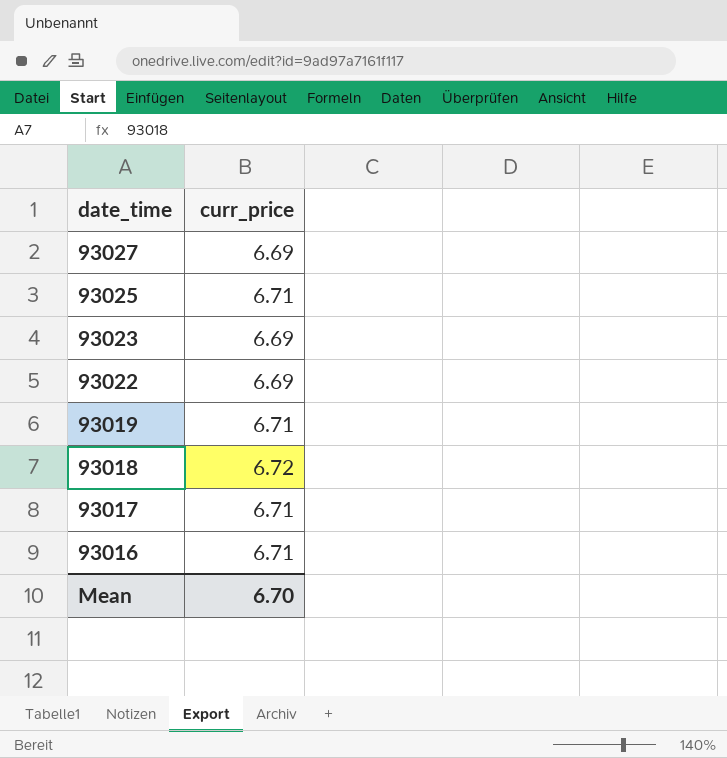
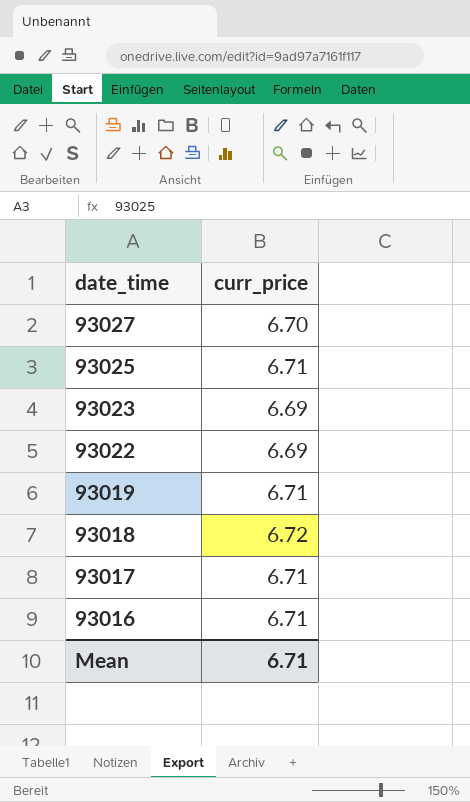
93027 | curr_price: 6.69 -> 6.70
Mean | curr_price: 6.70 -> 6.71

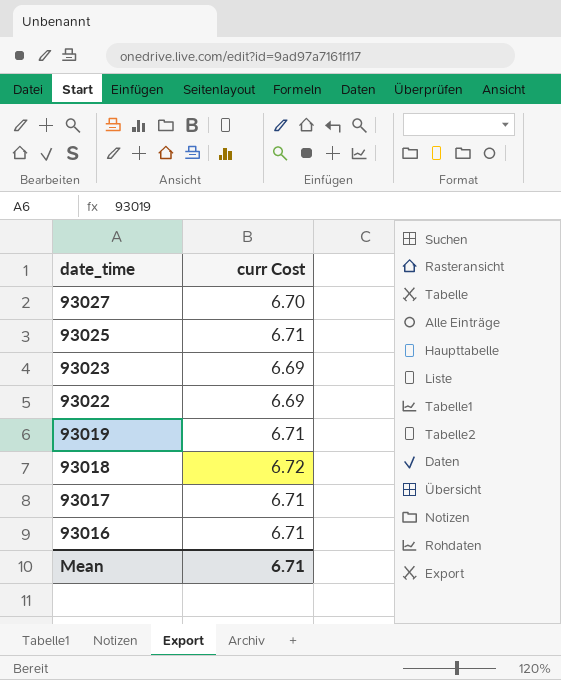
column name: curr_price -> curr Cost

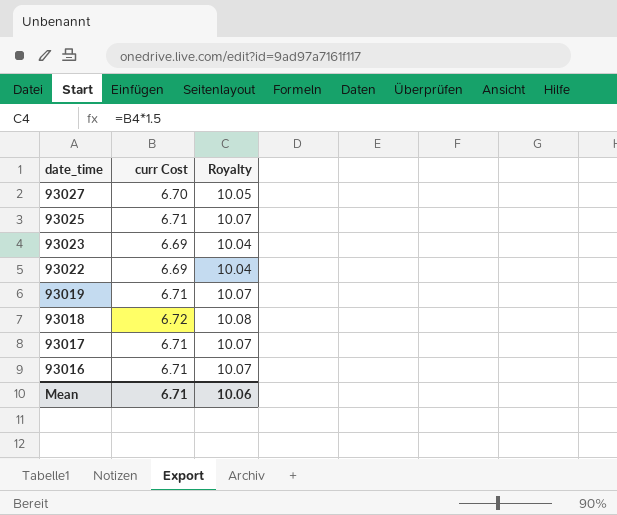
column Royalty | formula: none -> [curr Cost] * 1.5

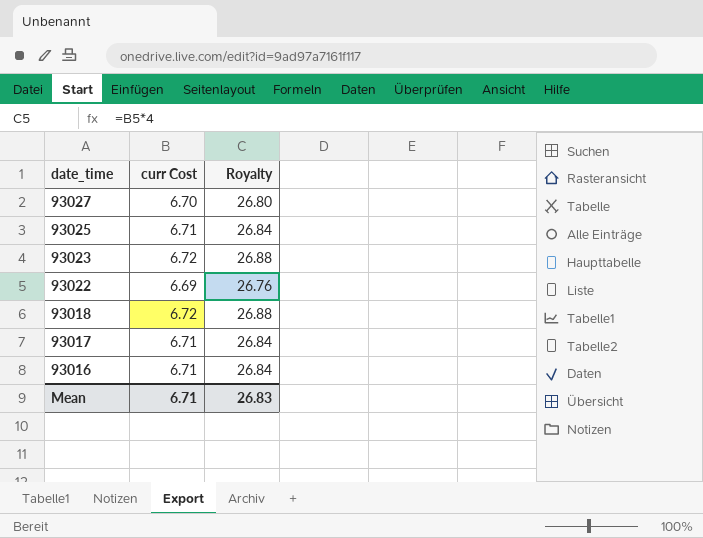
column Royalty | formula: [curr Cost] * 1.5 -> [curr Cost] * 4
row 93019: 6.71 | 10.07 -> none
93023 | curr Cost: 6.69 -> 6.72
Mean | Royalty: 10.06 -> 26.83

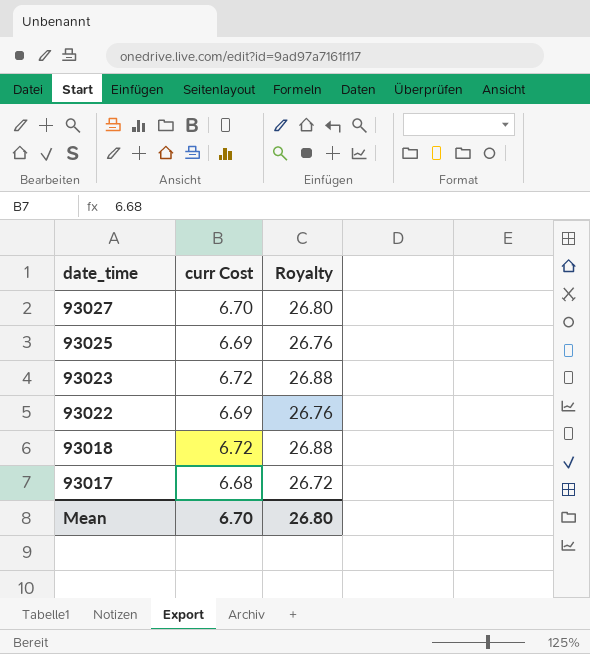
row 93016: 6.71 | 26.84 -> none
93025 | curr Cost: 6.71 -> 6.69
93025 | Royalty: 26.84 -> 26.76
93017 | curr Cost: 6.71 -> 6.68
93017 | Royalty: 26.84 -> 26.72
Mean | curr Cost: 6.71 -> 6.70
Mean | Royalty: 26.83 -> 26.80

